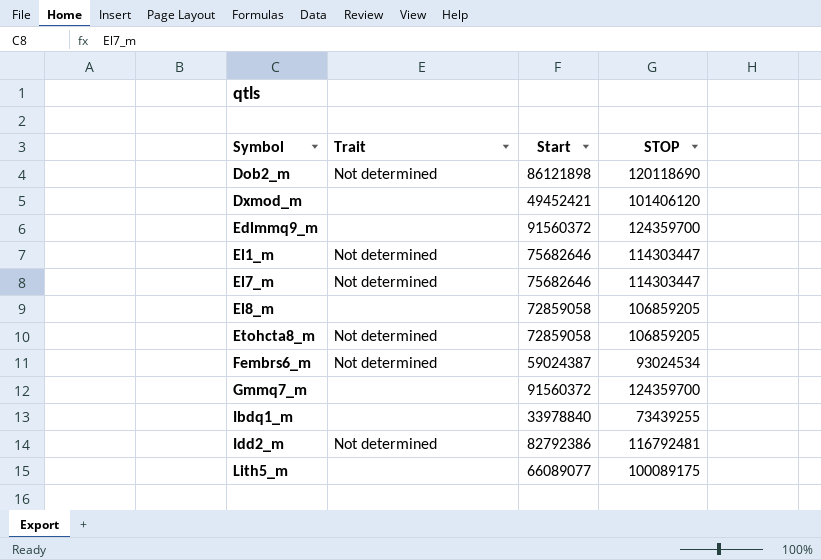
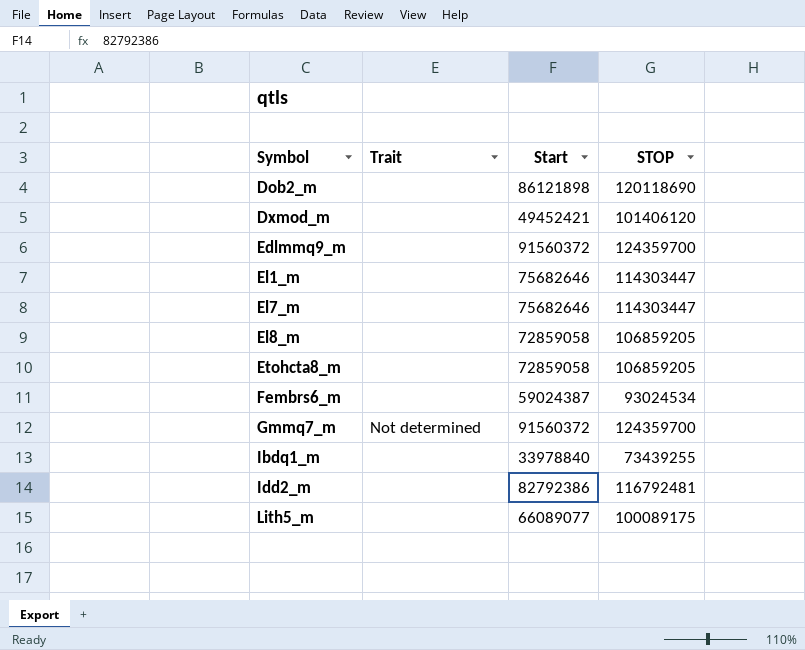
Dob2_m | Trait: Not determined -> none
El1_m | Trait: Not determined -> none
El7_m | Trait: Not determined -> none
Etohcta8_m | Trait: Not determined -> none
Fembrs6_m | Trait: Not determined -> none
Gmmq7_m | Trait: none -> Not determined
Idd2_m | Trait: Not determined -> none

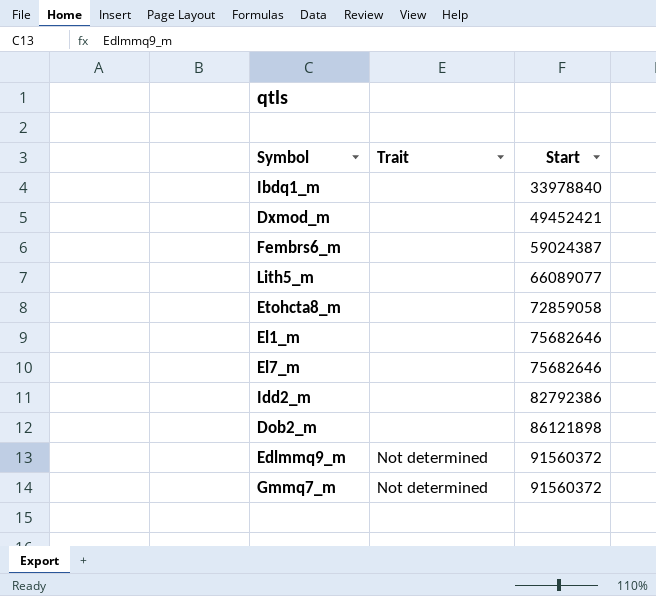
row order: Symbol ascending -> Start ascending
column STOP | position: 4 -> none
row El8_m: none | 72859058 | 106859205 -> none
Edlmmq9_m | Trait: none -> Not determined

